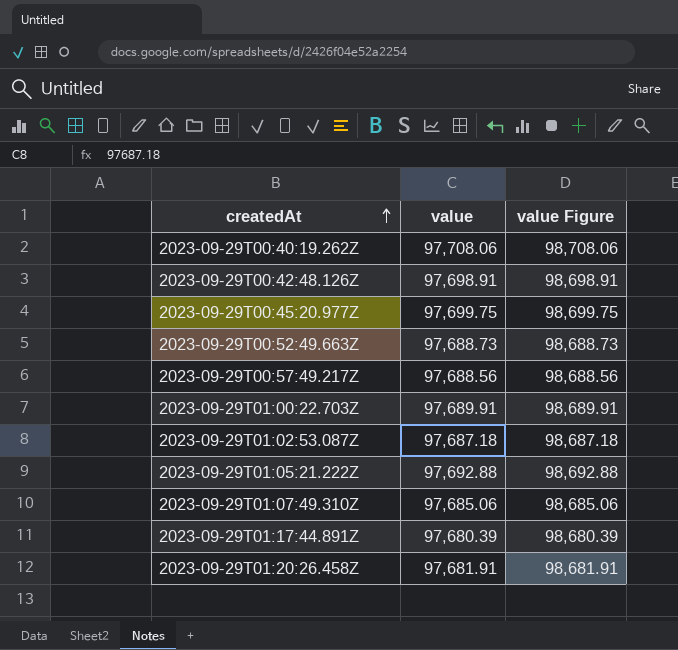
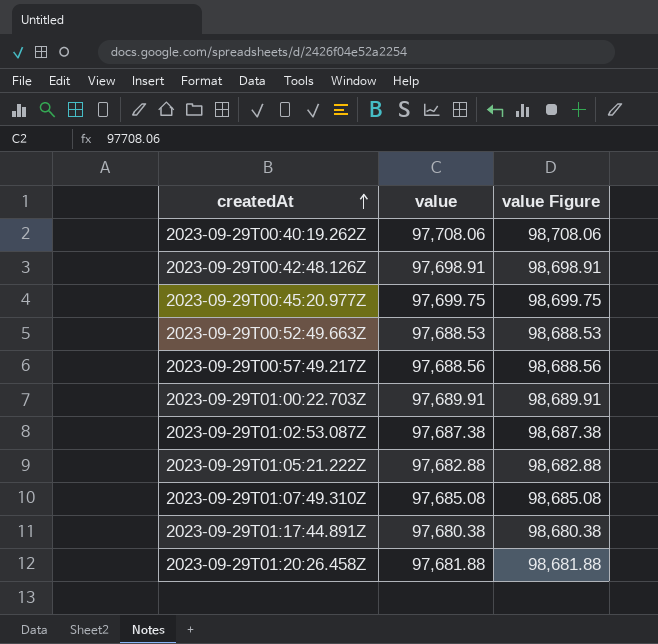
2023-09-29T00:52:49.663Z | value: 97,688.73 -> 97,688.53
2023-09-29T00:52:49.663Z | value Figure: 98,688.73 -> 98,688.53
2023-09-29T01:02:53.087Z | value: 97,687.18 -> 97,687.38
2023-09-29T01:02:53.087Z | value Figure: 98,687.18 -> 98,687.38
2023-09-29T01:05:21.222Z | value: 97,692.88 -> 97,682.88
2023-09-29T01:05:21.222Z | value Figure: 98,692.88 -> 98,682.88
2023-09-29T01:07:49.310Z | value: 97,685.06 -> 97,685.08
2023-09-29T01:07:49.310Z | value Figure: 98,685.06 -> 98,685.08
2023-09-29T01:17:44.891Z | value: 97,680.39 -> 97,680.38
2023-09-29T01:17:44.891Z | value Figure: 98,680.39 -> 98,680.38
2023-09-29T01:20:26.458Z | value: 97,681.91 -> 97,681.88
2023-09-29T01:20:26.458Z | value Figure: 98,681.91 -> 98,681.88

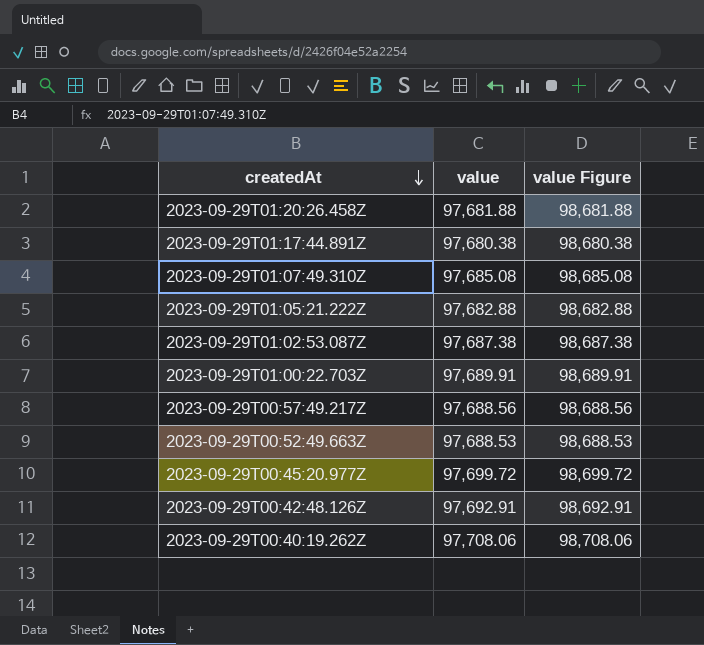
row order: createdAt ascending -> createdAt descending
2023-09-29T00:45:20.977Z | value: 97,699.75 -> 97,699.72
2023-09-29T00:45:20.977Z | value Figure: 98,699.75 -> 98,699.72
2023-09-29T00:42:48.126Z | value: 97,698.91 -> 97,692.91
2023-09-29T00:42:48.126Z | value Figure: 98,698.91 -> 98,692.91

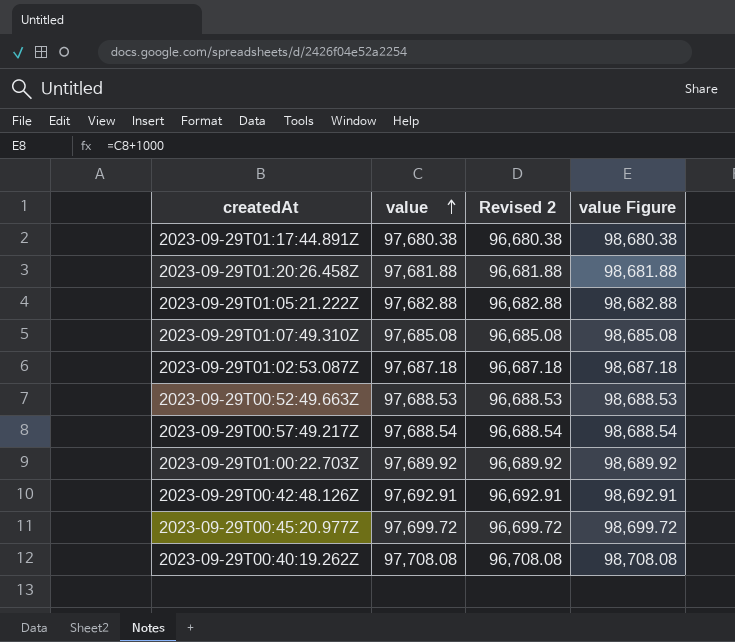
row order: createdAt descending -> value ascending
column Revised 2 | formula: none -> [value] - 1000
2023-09-29T01:02:53.087Z | value: 97,687.38 -> 97,687.18
2023-09-29T01:02:53.087Z | value Figure: 98,687.38 -> 98,687.18
2023-09-29T00:57:49.217Z | value: 97,688.56 -> 97,688.54
2023-09-29T00:57:49.217Z | value Figure: 98,688.56 -> 98,688.54
2023-09-29T01:00:22.703Z | value: 97,689.91 -> 97,689.92
2023-09-29T01:00:22.703Z | value Figure: 98,689.91 -> 98,689.92
2023-09-29T00:40:19.262Z | value: 97,708.06 -> 97,708.08
2023-09-29T00:40:19.262Z | value Figure: 98,708.06 -> 98,708.08

